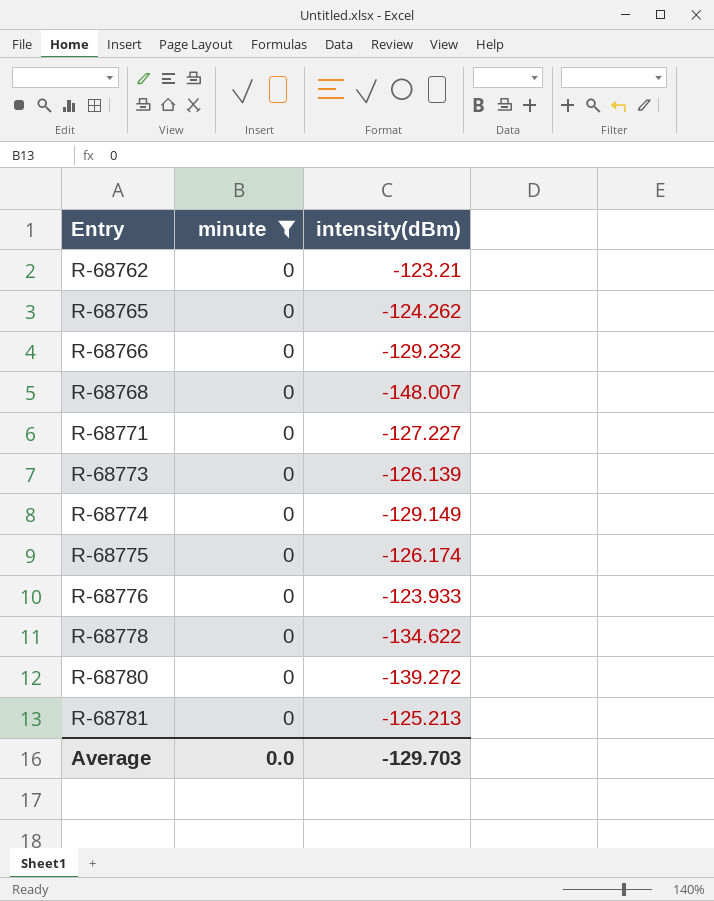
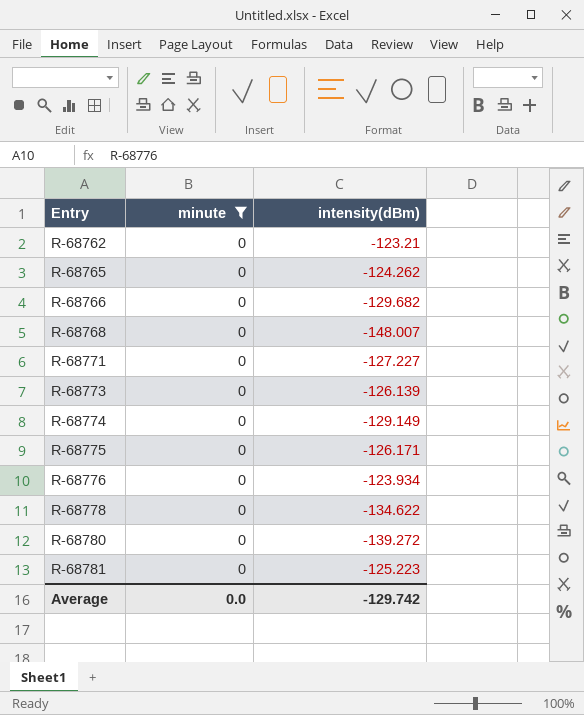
R-68766 | intensity(dBm): -129.232 -> -129.682
R-68775 | intensity(dBm): -126.174 -> -126.171
R-68776 | intensity(dBm): -123.933 -> -123.934
R-68781 | intensity(dBm): -125.213 -> -125.223
Average | intensity(dBm): -129.703 -> -129.742

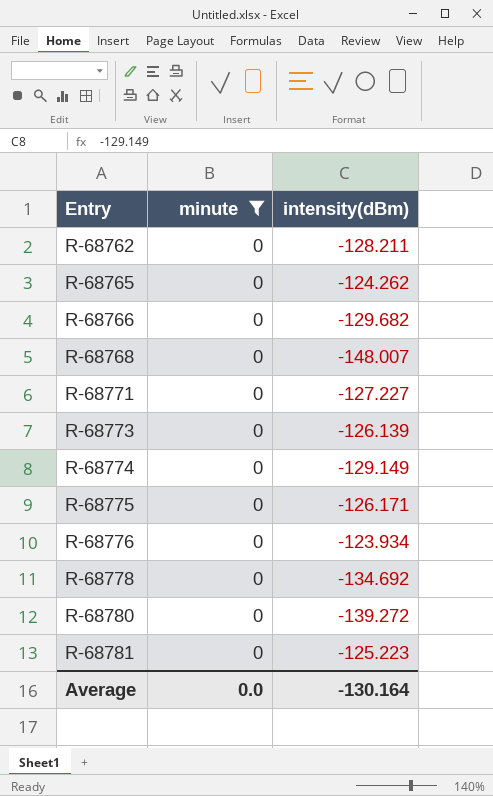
R-68762 | intensity(dBm): -123.21 -> -128.211
R-68778 | intensity(dBm): -134.622 -> -134.692
Average | intensity(dBm): -129.742 -> -130.164

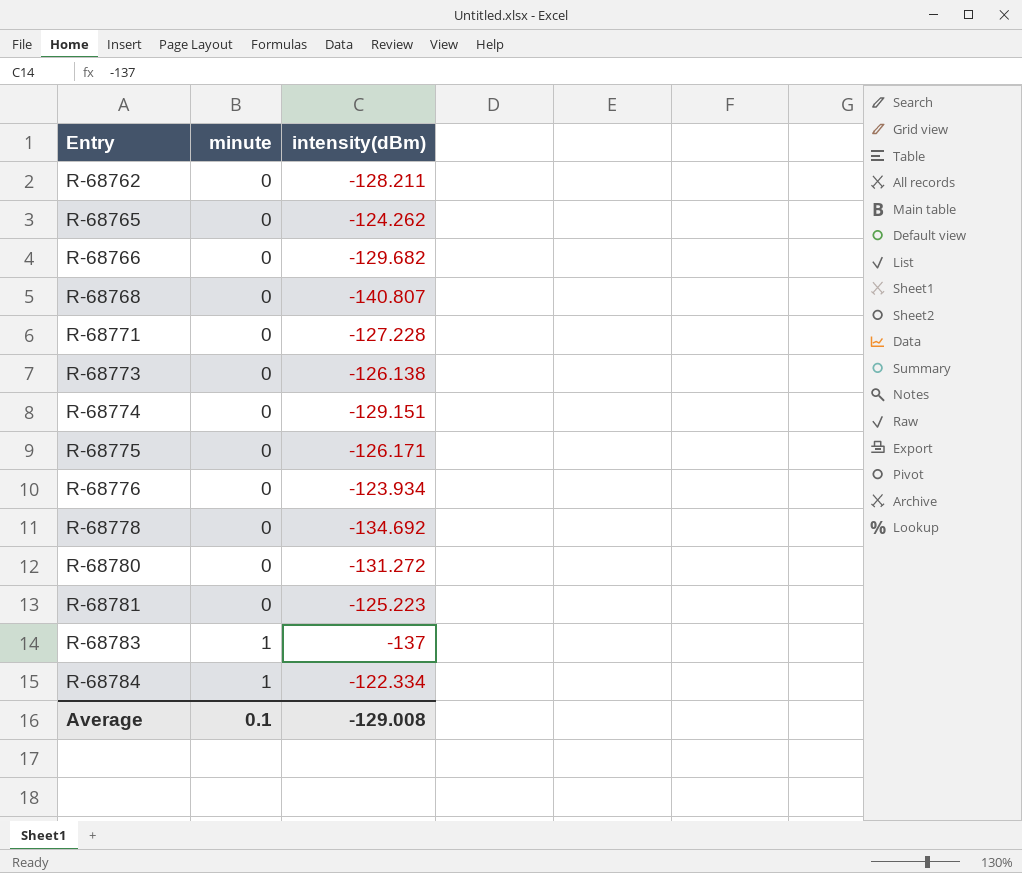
filter: minute = 0 -> none
R-68768 | intensity(dBm): -148.007 -> -140.807
R-68771 | intensity(dBm): -127.227 -> -127.228
R-68773 | intensity(dBm): -126.139 -> -126.138
R-68774 | intensity(dBm): -129.149 -> -129.151
R-68780 | intensity(dBm): -139.272 -> -131.272
Average | minute: 0.0 -> 0.1
Average | intensity(dBm): -130.164 -> -129.008

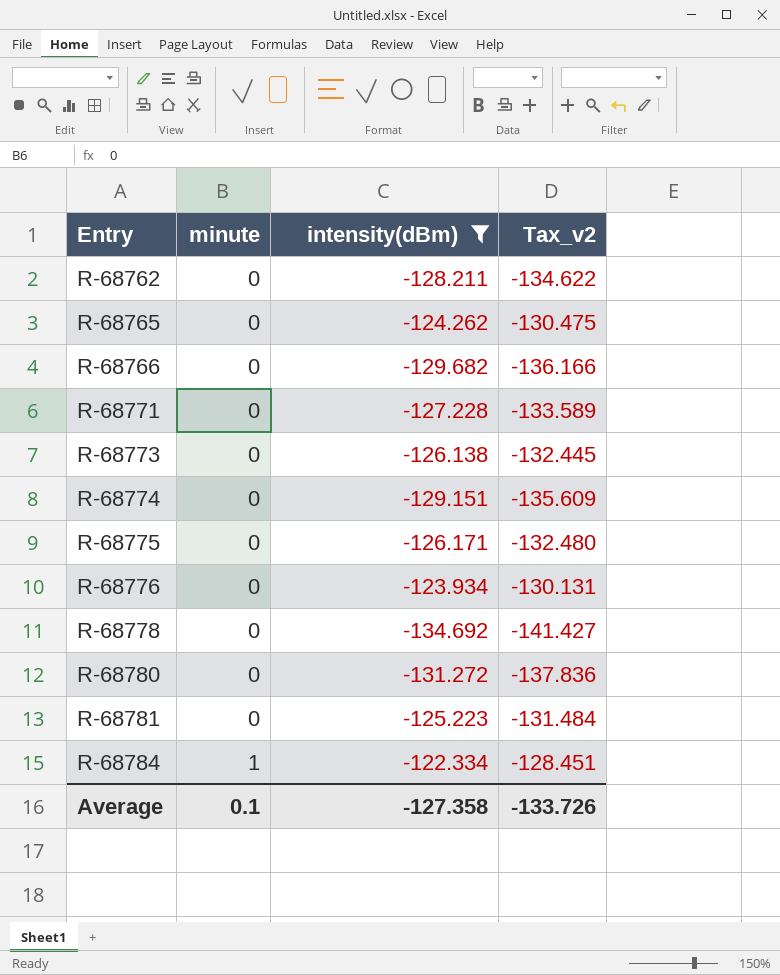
filter: none -> intensity(dBm) >= -134.692
column Tax_v2 | formula: none -> [intensity(dBm)] * 1.05
Average | intensity(dBm): -129.008 -> -127.358

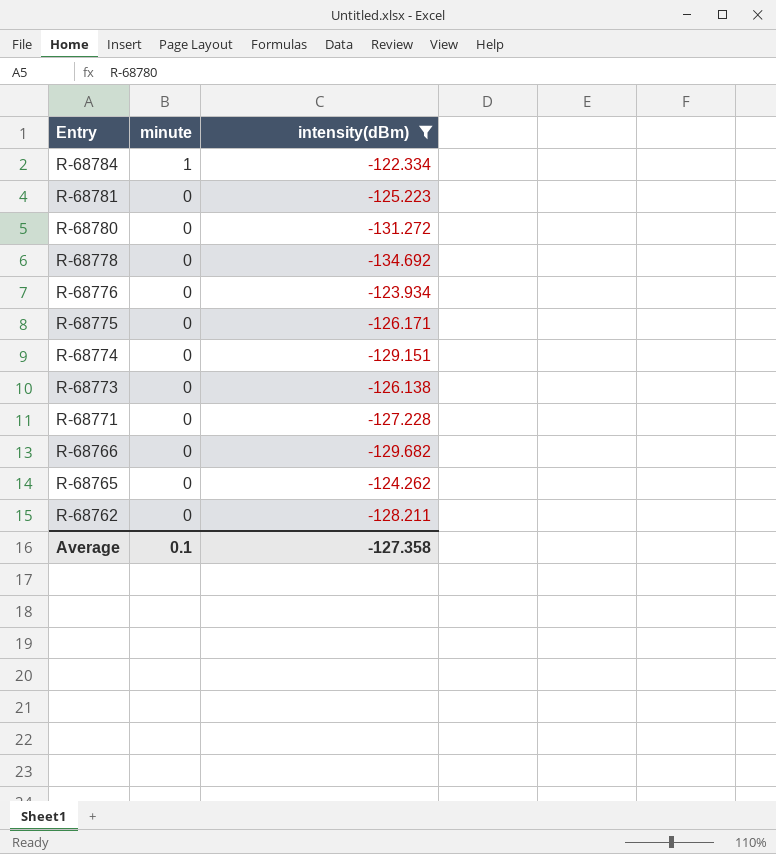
row order: Entry ascending -> Entry descending
column Tax_v2 | formula: [intensity(dBm)] * 1.05 -> none

